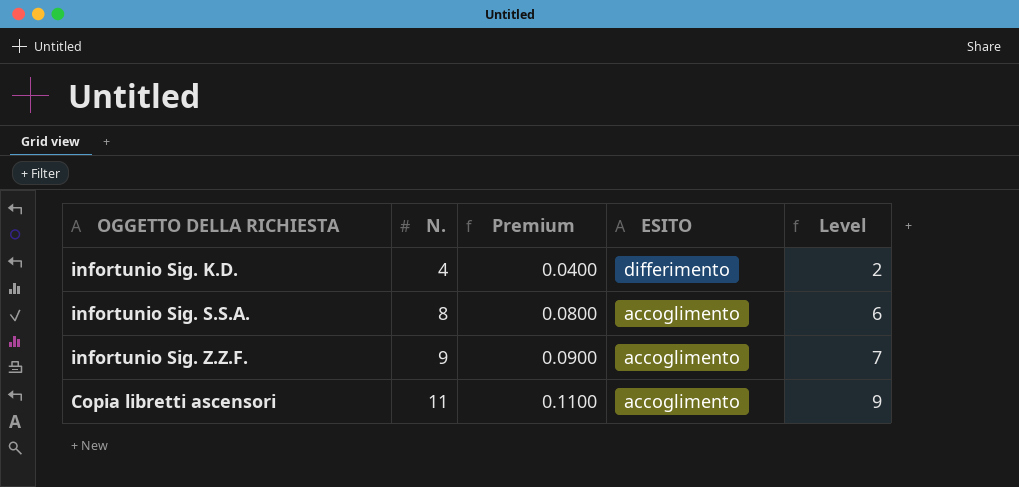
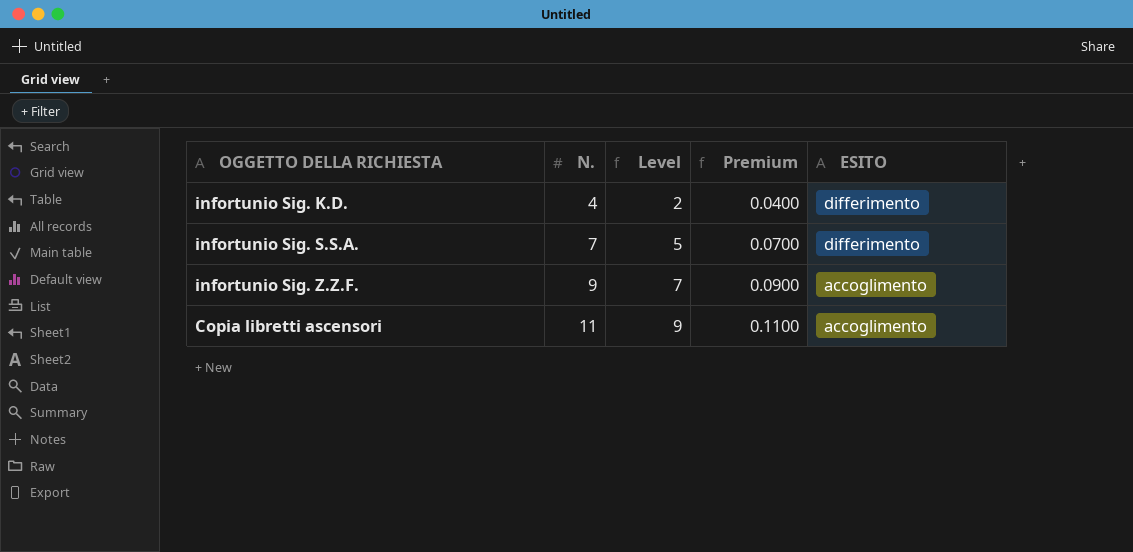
column Level | position: 5 -> 3
infortunio Sig. S.S.A. | N.: 8 -> 7
infortunio Sig. S.S.A. | Level: 6 -> 5
infortunio Sig. S.S.A. | Premium: 0.0800 -> 0.0700
infortunio Sig. S.S.A. | ESITO: accoglimento -> differimento

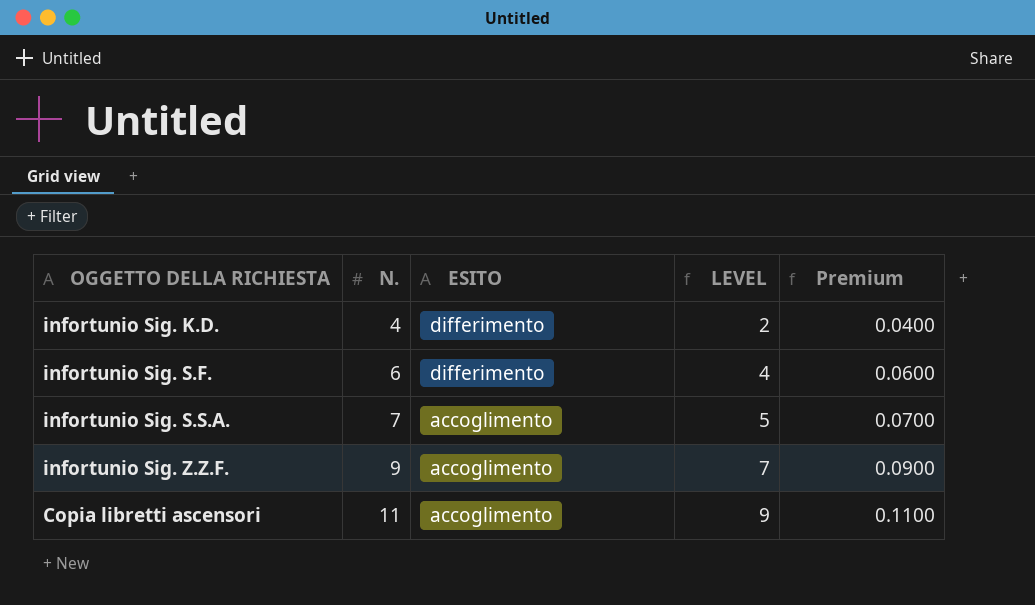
column ESITO | position: 5 -> 3
column name: Level -> LEVEL
row infortunio Sig. S.F.: none -> 6 | differimento | 4 | 0.0600
infortunio Sig. S.S.A. | ESITO: differimento -> accoglimento

